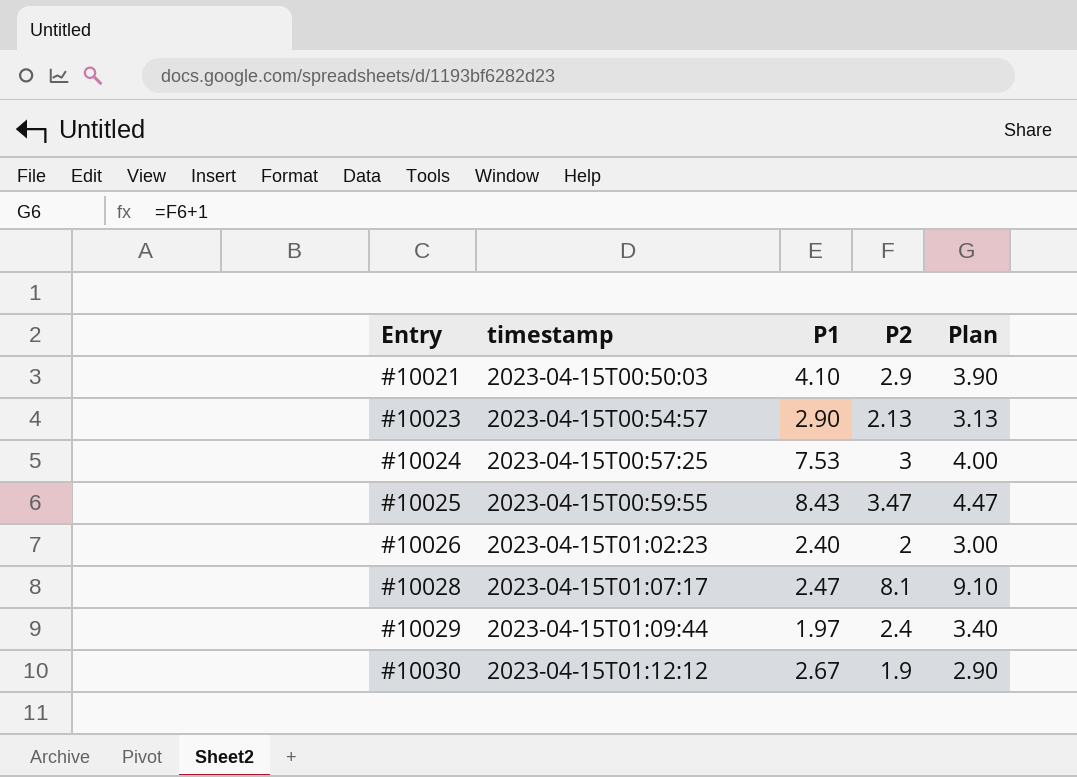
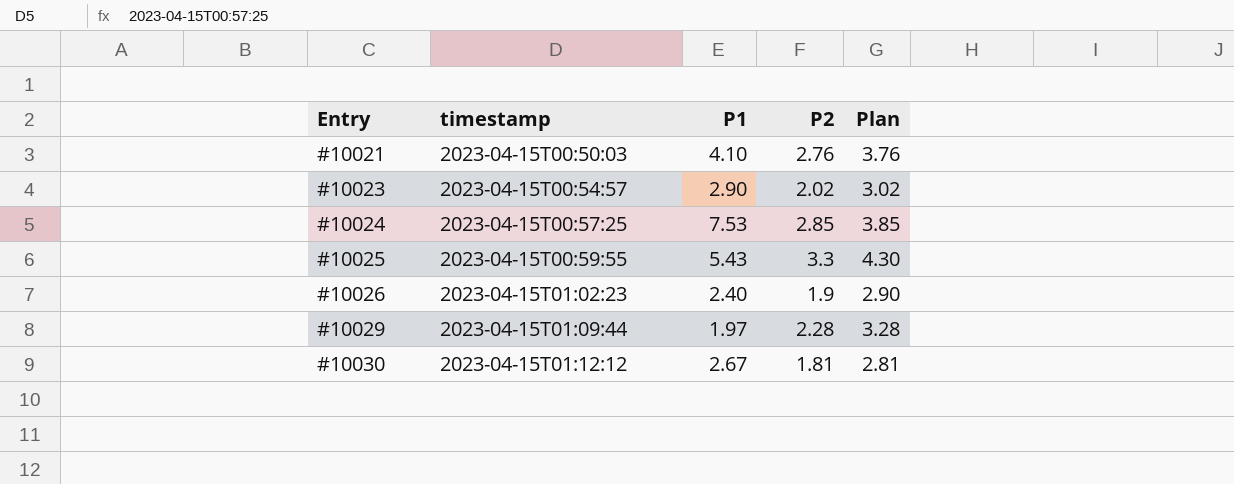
row #10028: 2023-04-15T01:07:17 | 2.47 | 8.1 | 9.10 -> none
#10021 | P2: 2.9 -> 2.76
#10021 | Plan: 3.90 -> 3.76
#10023 | P2: 2.13 -> 2.02
#10023 | Plan: 3.13 -> 3.02
#10024 | P2: 3 -> 2.85
#10024 | Plan: 4.00 -> 3.85
#10025 | P1: 8.43 -> 5.43
#10025 | P2: 3.47 -> 3.3
#10025 | Plan: 4.47 -> 4.30
#10026 | P2: 2 -> 1.9
#10026 | Plan: 3.00 -> 2.90
#10029 | P2: 2.4 -> 2.28
#10029 | Plan: 3.40 -> 3.28
#10030 | P2: 1.9 -> 1.81
#10030 | Plan: 2.90 -> 2.81

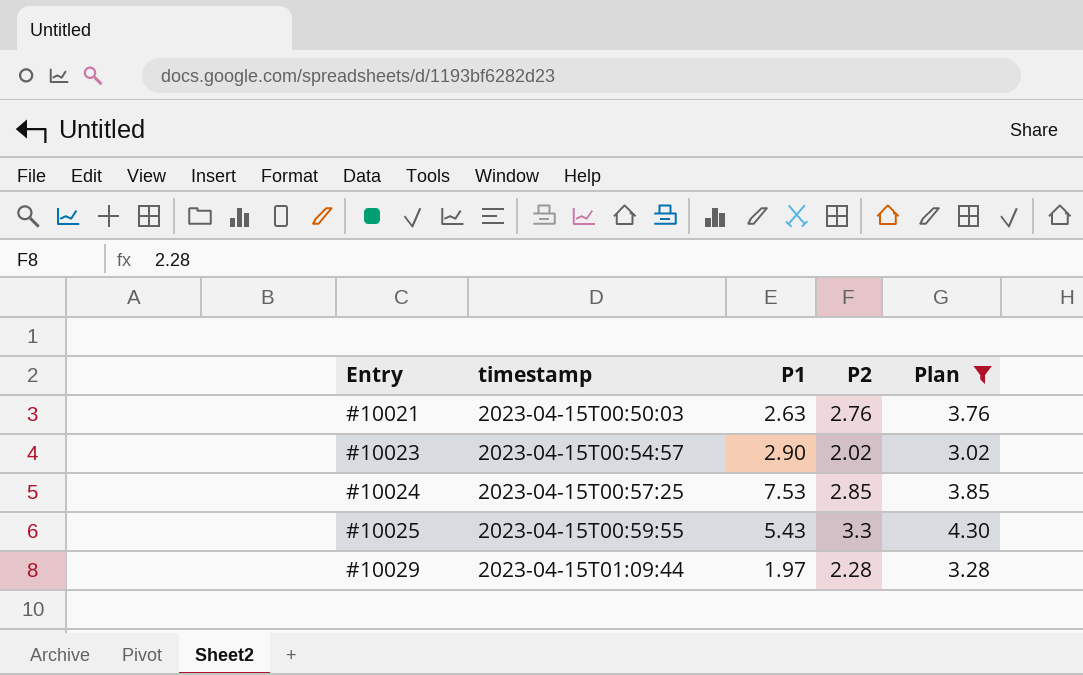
filter: none -> Plan >= 3.02
#10021 | P1: 4.10 -> 2.63

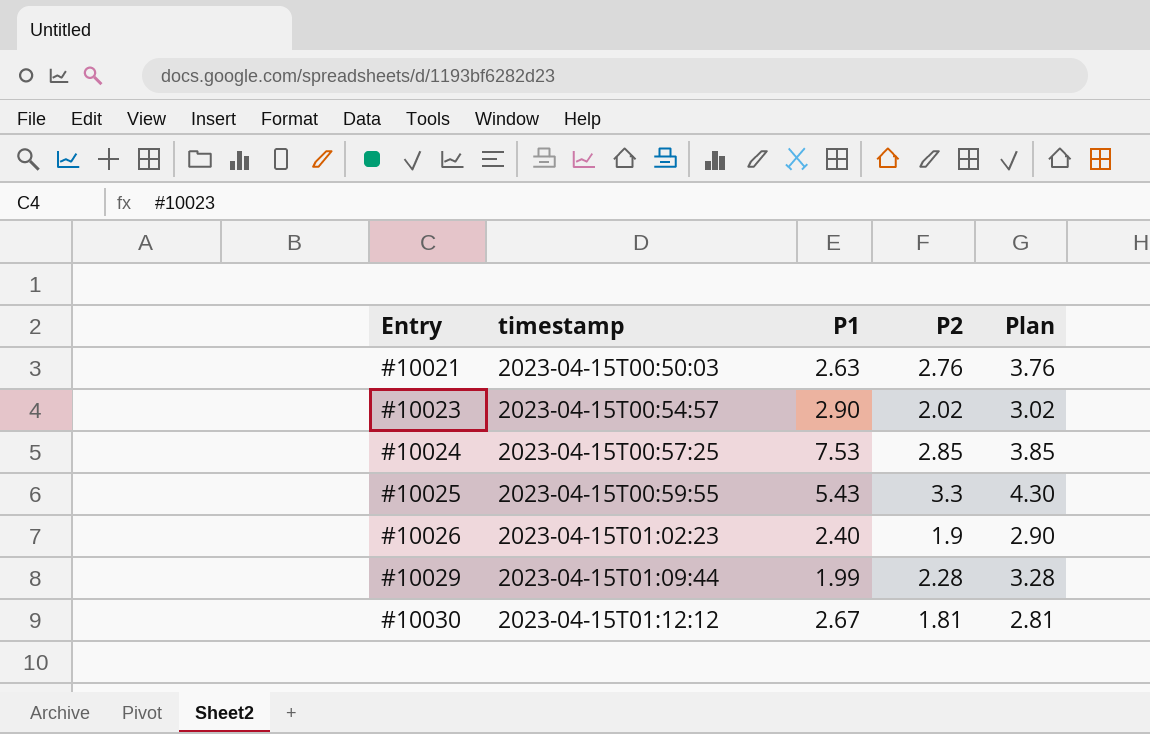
filter: Plan >= 3.02 -> none
#10029 | P1: 1.97 -> 1.99

